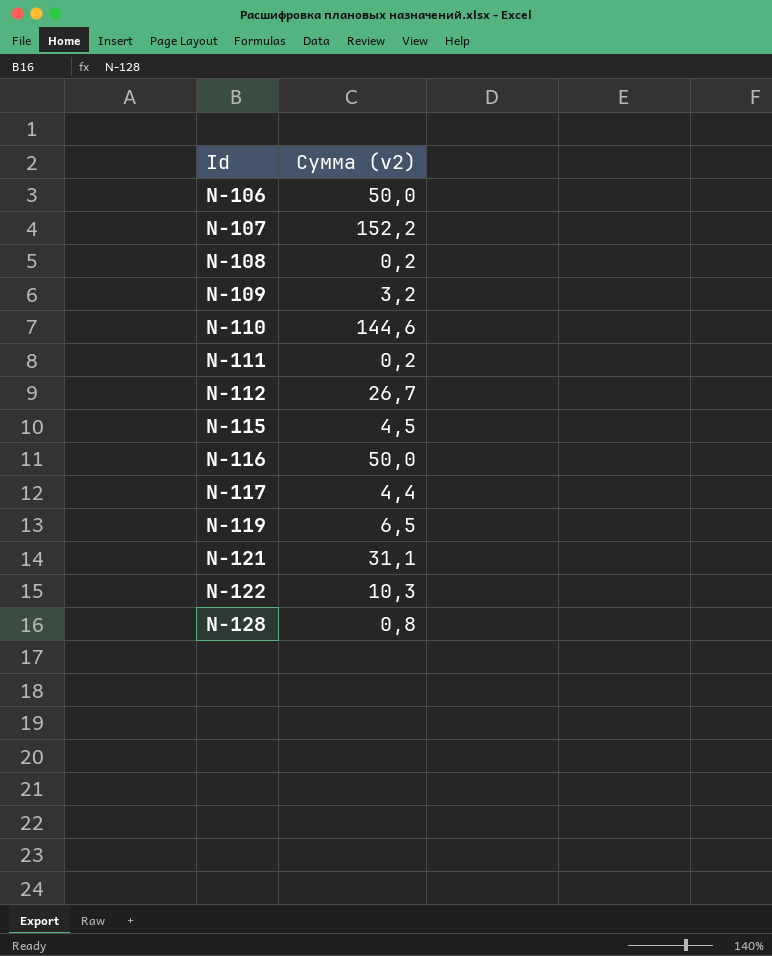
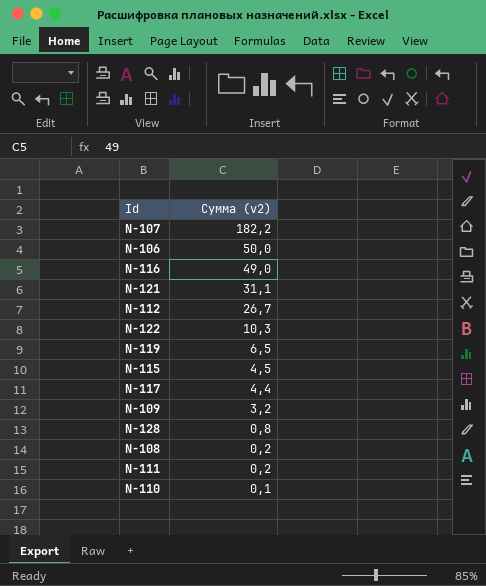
row order: Id ascending -> Сумма (v2) descending
N-107 | Сумма (v2): 152,2 -> 182,2
N-116 | Сумма (v2): 50,0 -> 49,0
N-110 | Сумма (v2): 144,6 -> 0,1

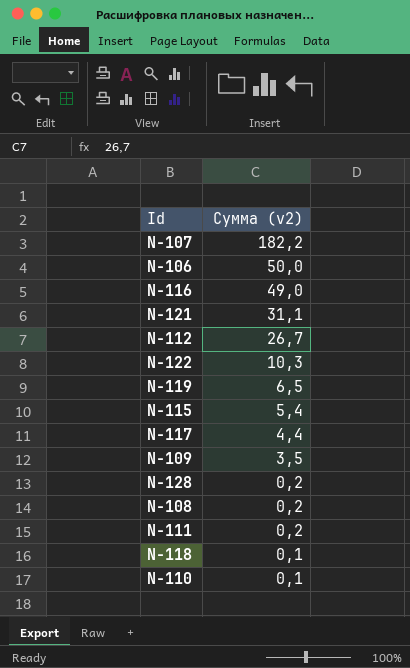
N-115 | Сумма (v2): 4,5 -> 5,4
N-109 | Сумма (v2): 3,2 -> 3,5
N-128 | Сумма (v2): 0,8 -> 0,2
row N-118: none -> 0,1

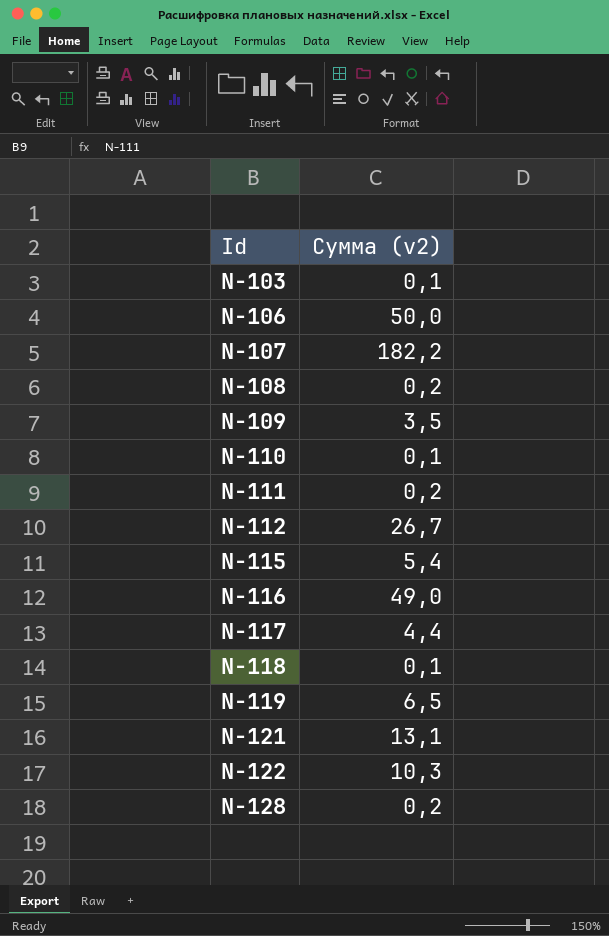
row order: Сумма (v2) descending -> Id ascending
row N-103: none -> 0,1
N-121 | Сумма (v2): 31,1 -> 13,1

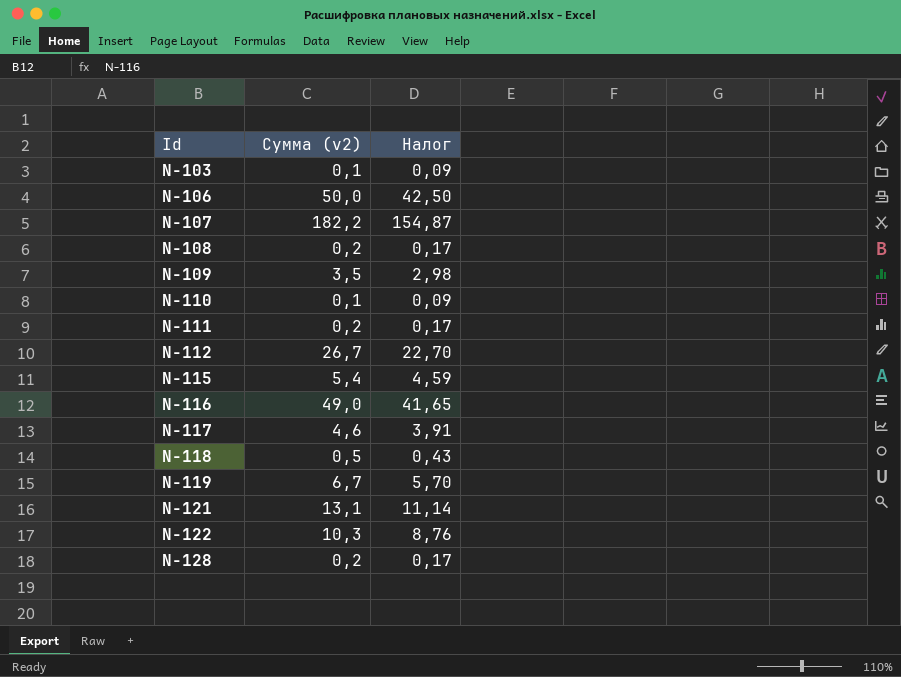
column Налог | formula: none -> [Сумма (v2)] * 0,85
N-117 | Сумма (v2): 4,4 -> 4,6
N-118 | Сумма (v2): 0,1 -> 0,5
N-119 | Сумма (v2): 6,5 -> 6,7

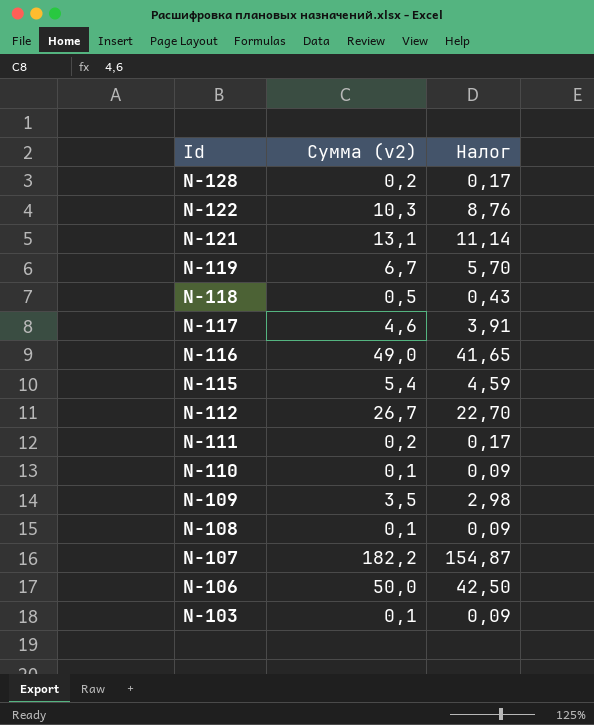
row order: Id ascending -> Id descending
N-108 | Сумма (v2): 0,2 -> 0,1
N-108 | Налог: 0,17 -> 0,09

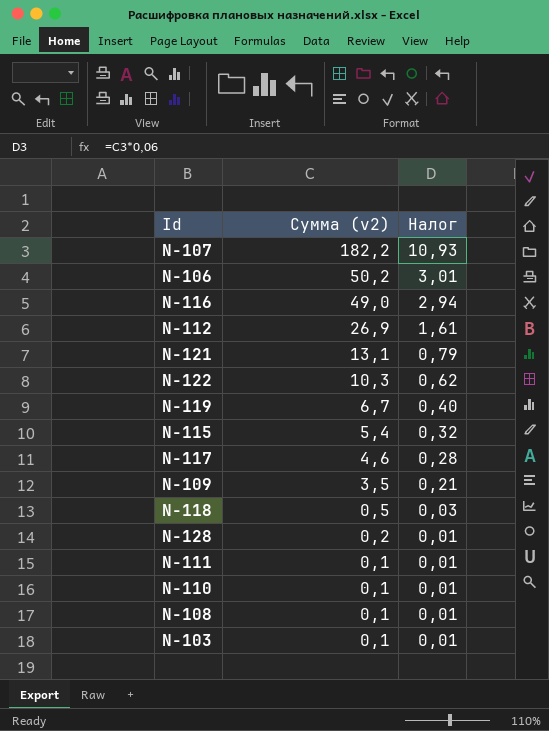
row order: Id descending -> Сумма (v2) descending
column Налог | formula: [Сумма (v2)] * 0,85 -> [Сумма (v2)] * 0,06
N-106 | Сумма (v2): 50,0 -> 50,2
N-112 | Сумма (v2): 26,7 -> 26,9
N-111 | Сумма (v2): 0,2 -> 0,1

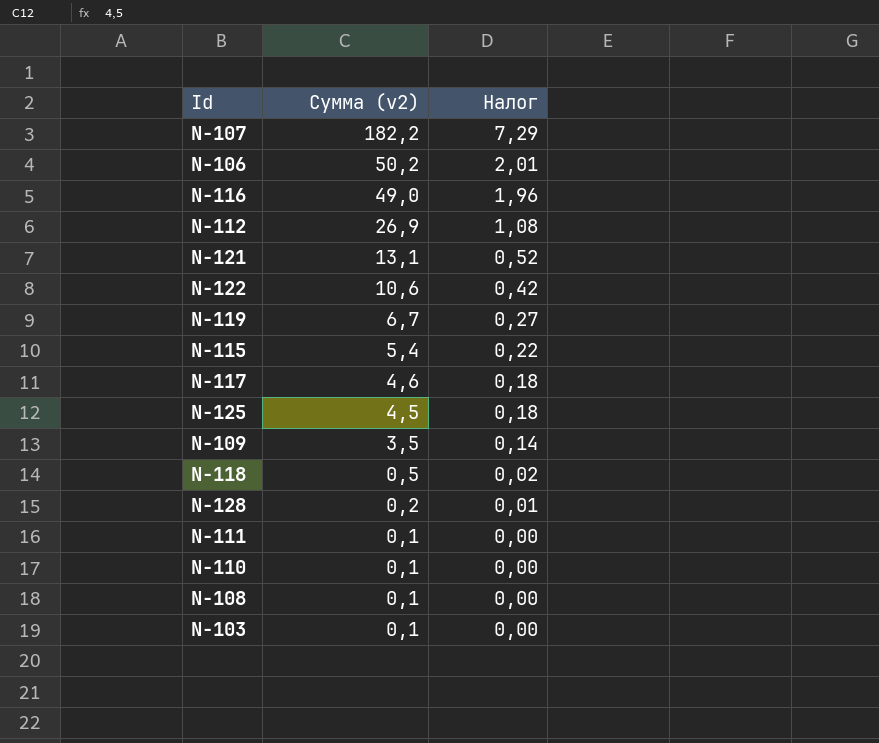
column Налог | formula: [Сумма (v2)] * 0,06 -> [Сумма (v2)] * 0,04
N-122 | Сумма (v2): 10,3 -> 10,6
row N-125: none -> 4,5 | 0,18

